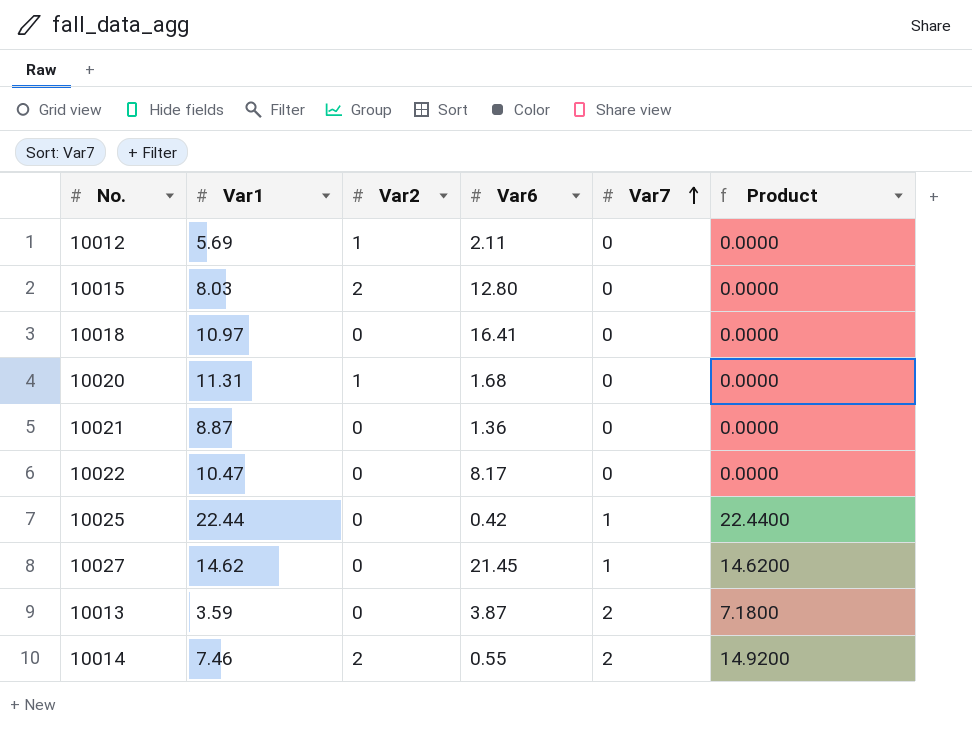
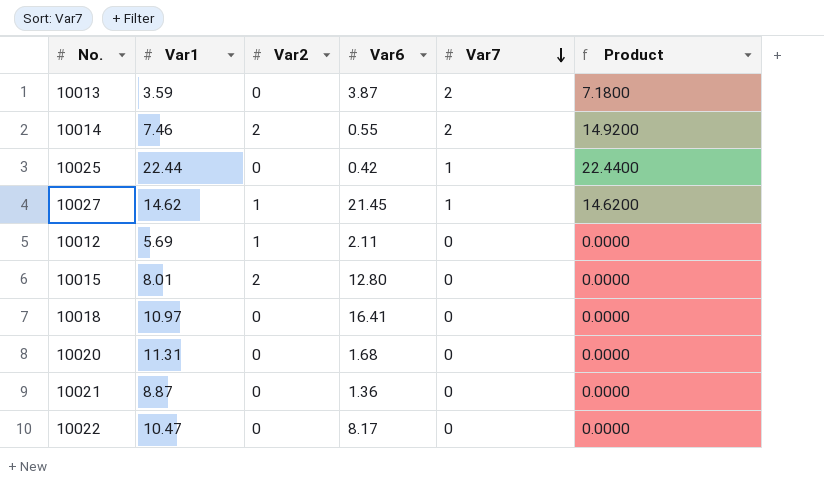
row order: Var7 ascending -> Var7 descending
10027 | Var2: 0 -> 1
10015 | Var1: 8.03 -> 8.01
10020 | Var2: 1 -> 0

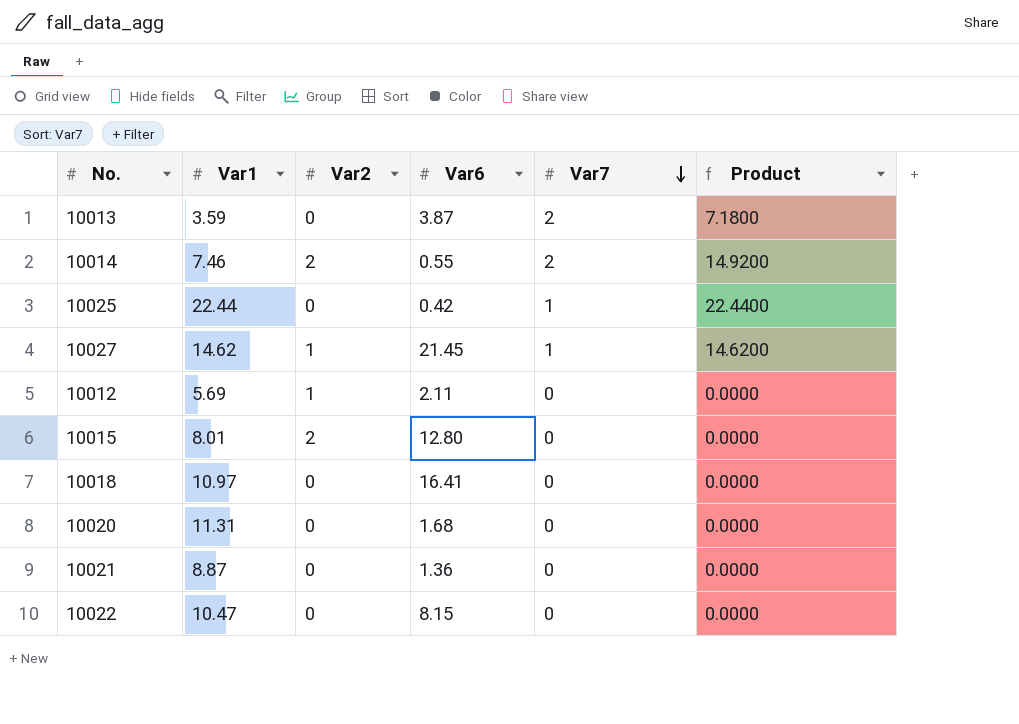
10022 | Var6: 8.17 -> 8.15

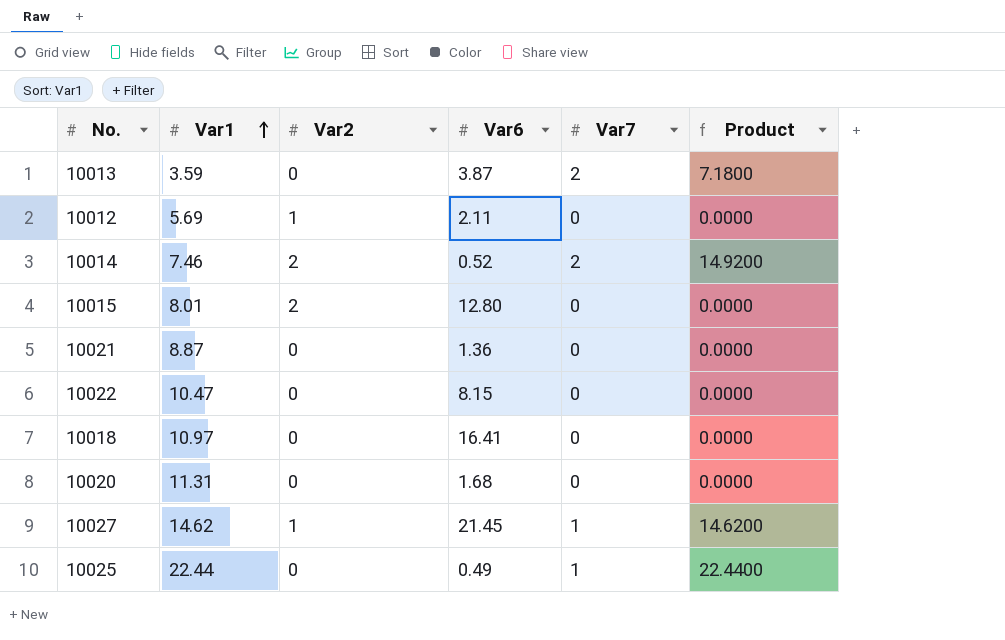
row order: Var7 descending -> Var1 ascending
10014 | Var6: 0.55 -> 0.52
10025 | Var6: 0.42 -> 0.49

